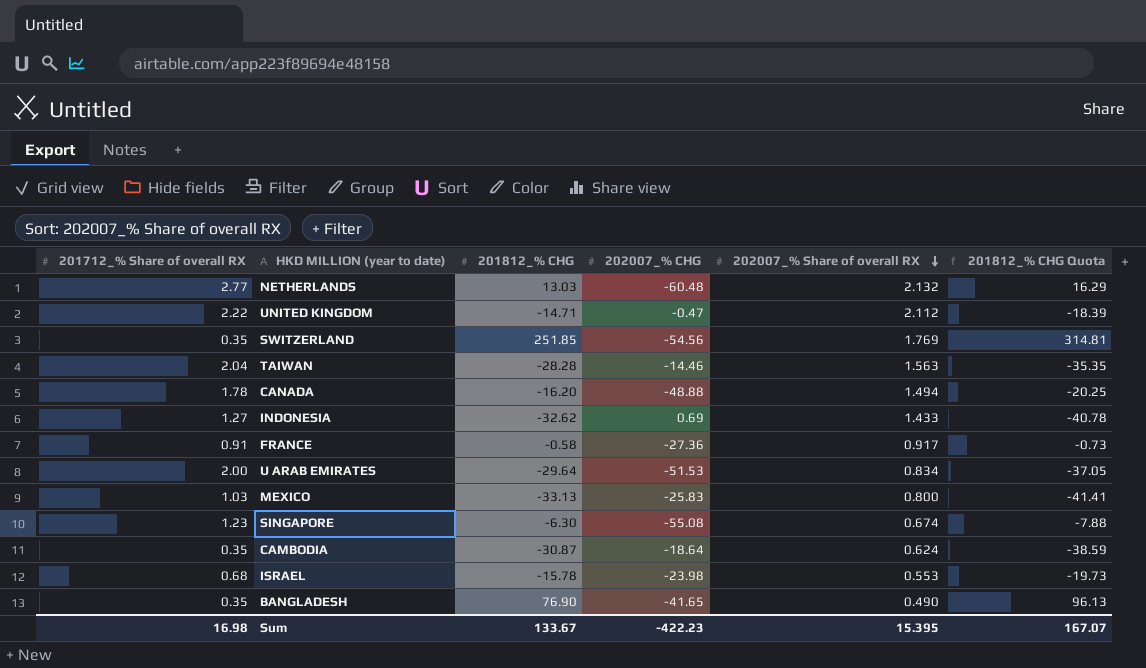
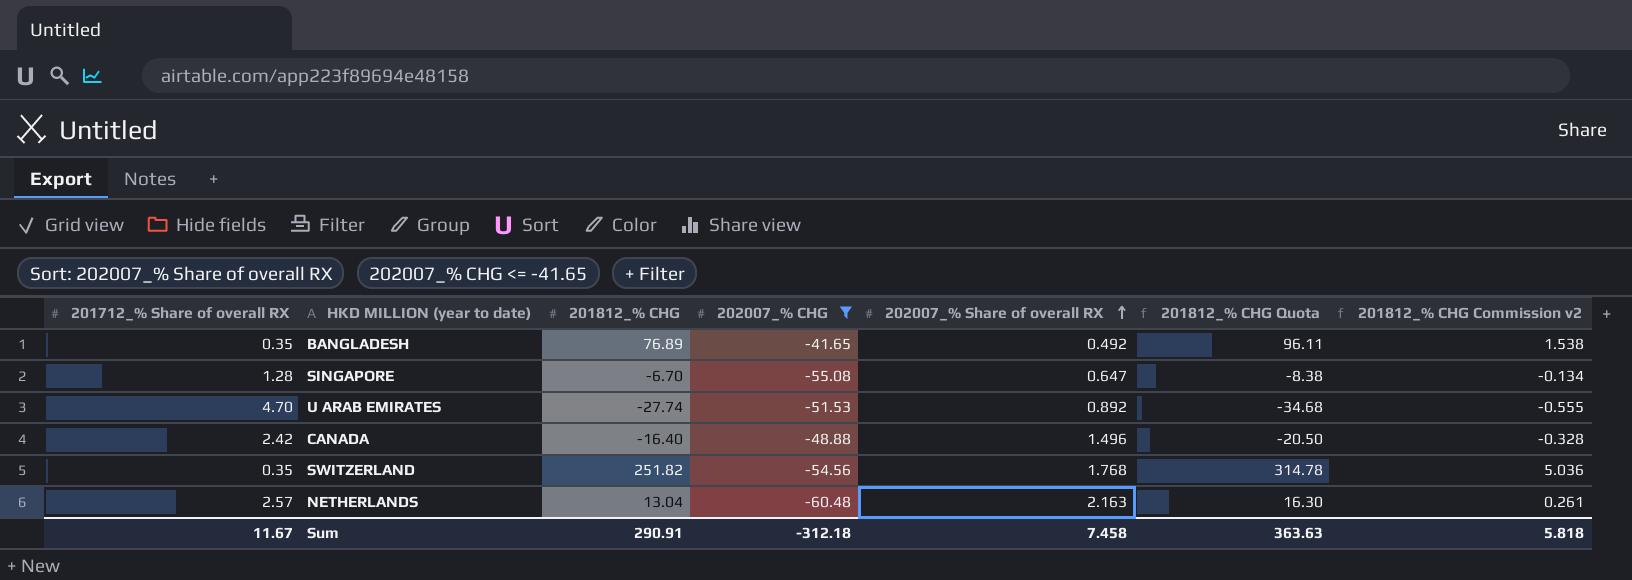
filter: none -> 202007_% CHG <= -41.65
row order: 202007_% Share of overall RX descending -> 202007_% Share of overall RX ascending
column 201812_% CHG Commission v2 | formula: none -> [201812_% CHG] * 0.02
BANGLADESH | 201812_% CHG: 76.90 -> 76.89
BANGLADESH | 202007_% Share of overall RX: 0.490 -> 0.492
BANGLADESH | 201812_% CHG Quota: 96.13 -> 96.11
SINGAPORE | 201712_% Share of overall RX: 1.23 -> 1.28
SINGAPORE | 201812_% CHG: -6.30 -> -6.70
SINGAPORE | 202007_% Share of overall RX: 0.674 -> 0.647
SINGAPORE | 201812_% CHG Quota: -7.88 -> -8.38
U ARAB EMIRATES | 201712_% Share of overall RX: 2.00 -> 4.70
U ARAB EMIRATES | 201812_% CHG: -29.64 -> -27.74
U ARAB EMIRATES | 202007_% Share of overall RX: 0.834 -> 0.892
U ARAB EMIRATES | 201812_% CHG Quota: -37.05 -> -34.68
CANADA | 201712_% Share of overall RX: 1.78 -> 2.42
CANADA | 201812_% CHG: -16.20 -> -16.40
CANADA | 202007_% Share of overall RX: 1.494 -> 1.496
CANADA | 201812_% CHG Quota: -20.25 -> -20.50
SWITZERLAND | 201812_% CHG: 251.85 -> 251.82
SWITZERLAND | 202007_% Share of overall RX: 1.769 -> 1.768
SWITZERLAND | 201812_% CHG Quota: 314.81 -> 314.78
NETHERLANDS | 201712_% Share of overall RX: 2.77 -> 2.57
NETHERLANDS | 201812_% CHG: 13.03 -> 13.04
NETHERLANDS | 202007_% Share of overall RX: 2.132 -> 2.163
NETHERLANDS | 201812_% CHG Quota: 16.29 -> 16.30
Sum | 201712_% Share of overall RX: 16.98 -> 11.67
Sum | 201812_% CHG: 133.67 -> 290.91
Sum | 202007_% CHG: -422.23 -> -312.18
Sum | 202007_% Share of overall RX: 15.395 -> 7.458
Sum | 201812_% CHG Quota: 167.07 -> 363.63

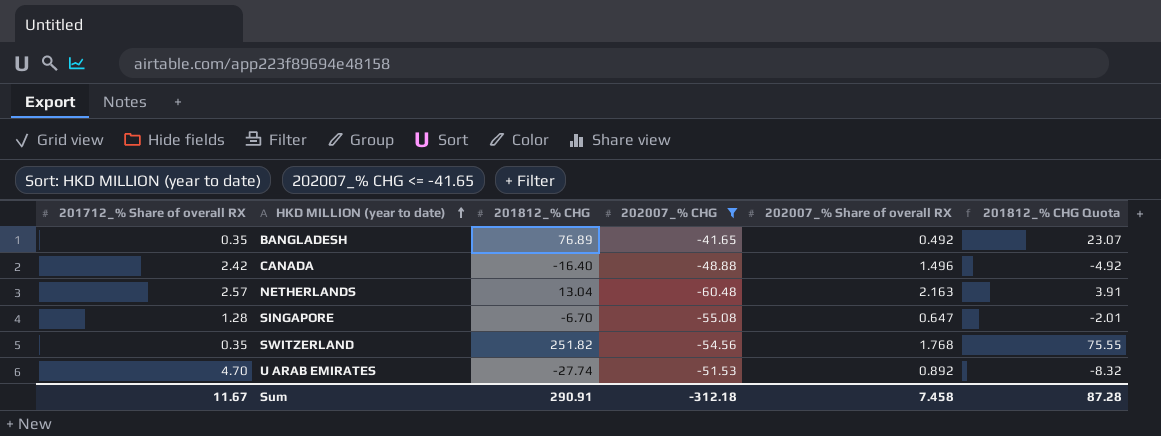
row order: 202007_% Share of overall RX ascending -> HKD MILLION (year to date) ascending
column 201812_% CHG Commission v2 | formula: [201812_% CHG] * 0.02 -> none
column 201812_% CHG Quota | formula: [201812_% CHG] * 1.25 -> [201812_% CHG] * 0.3
Sum | 201812_% CHG Quota: 363.63 -> 87.28

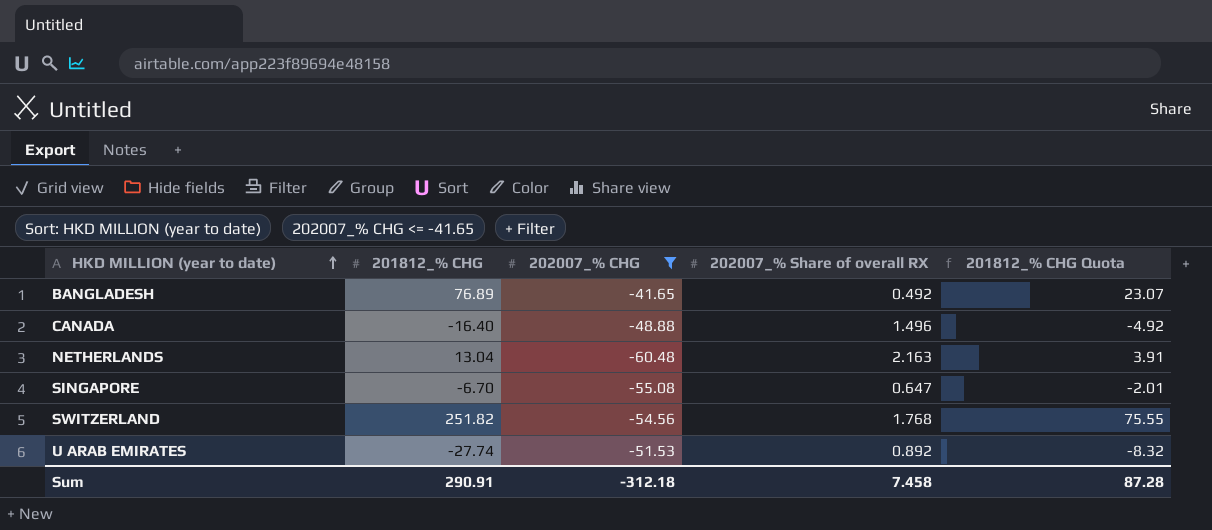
column 201712_% Share of overall RX | position: 1 -> none

